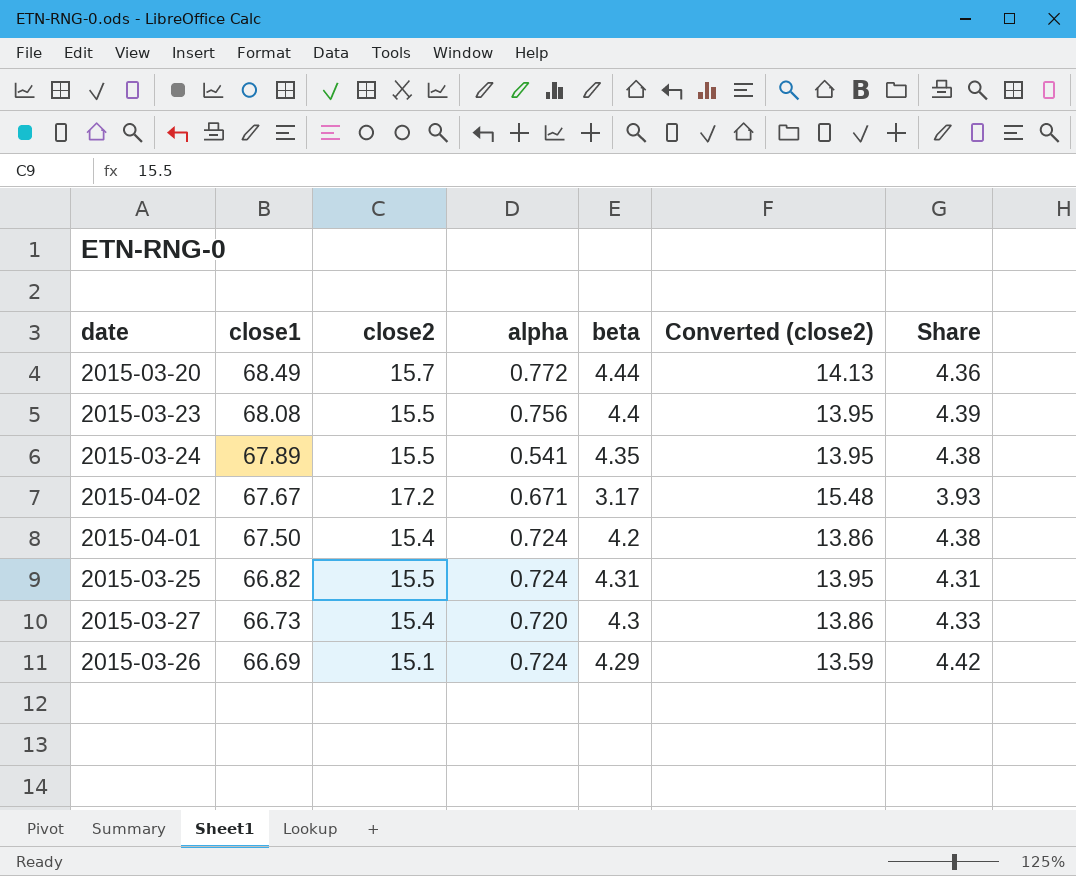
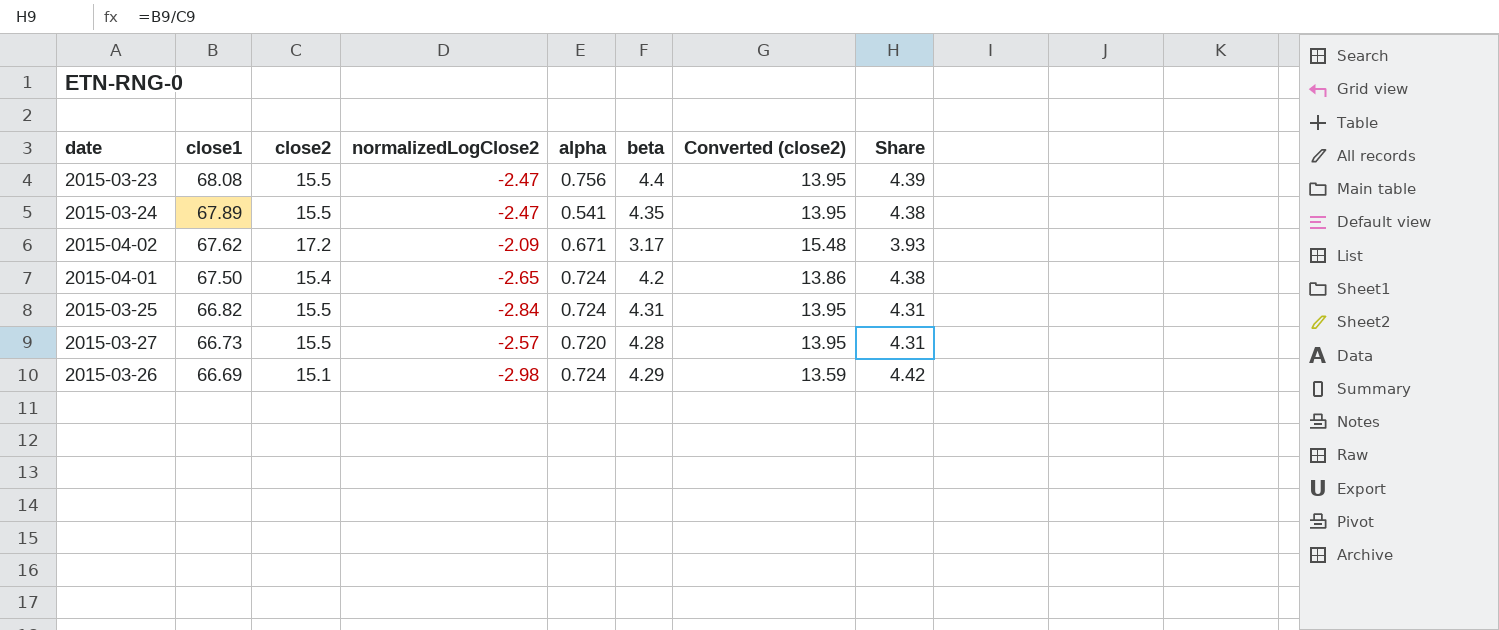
column normalizedLogClose2 | position: none -> 4
row 2015-03-20: 68.49 | 15.7 | 0.772 | 4.44 | 14.13 | 4.36 -> none
2015-04-02 | close1: 67.67 -> 67.62
2015-03-27 | close2: 15.4 -> 15.5
2015-03-27 | beta: 4.3 -> 4.28
2015-03-27 | Converted (close2): 13.86 -> 13.95
2015-03-27 | Share: 4.33 -> 4.31

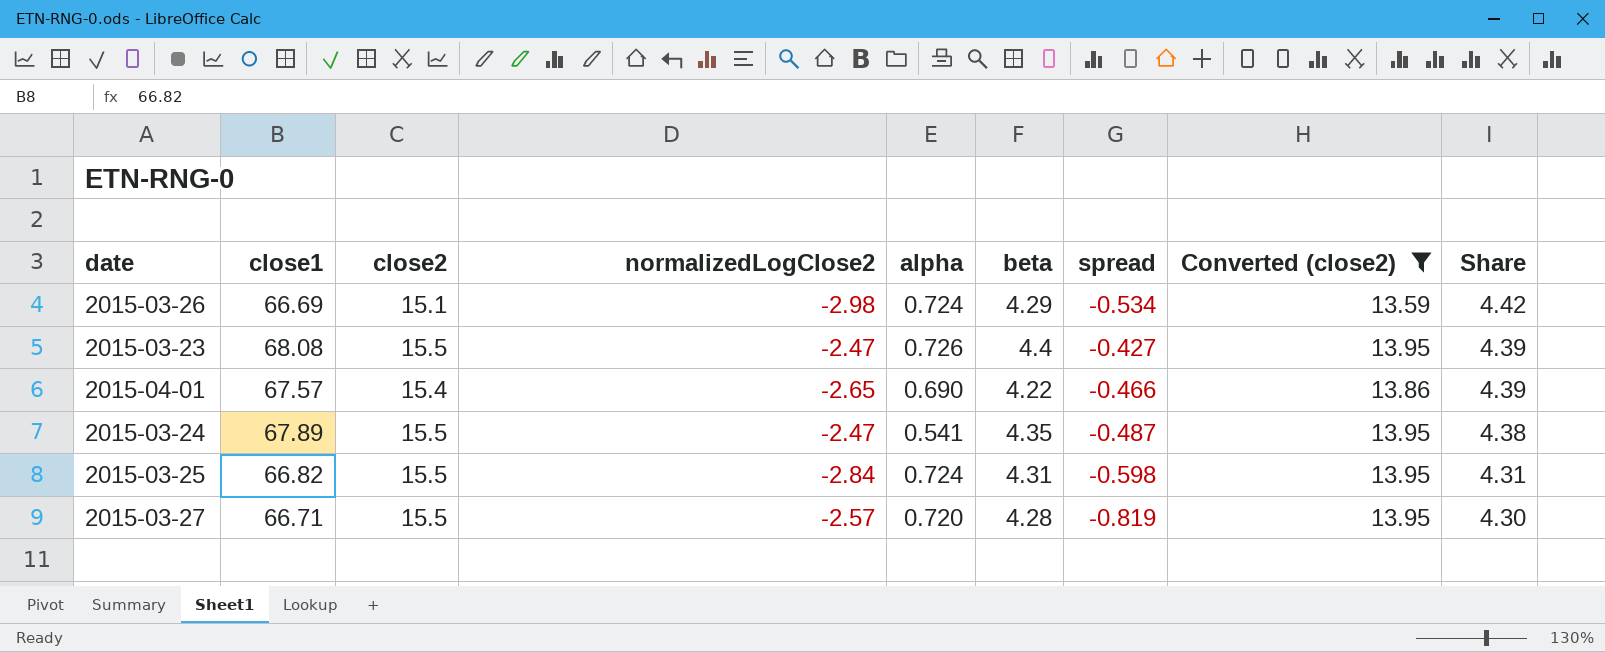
filter: none -> Converted (close2) != 15.48
row order: close1 descending -> Share descending
column spread | position: none -> 7
2015-03-23 | alpha: 0.756 -> 0.726
2015-04-01 | close1: 67.50 -> 67.57
2015-04-01 | alpha: 0.724 -> 0.690
2015-04-01 | beta: 4.2 -> 4.22
2015-04-01 | Share: 4.38 -> 4.39
2015-03-27 | close1: 66.73 -> 66.71
2015-03-27 | Share: 4.31 -> 4.30

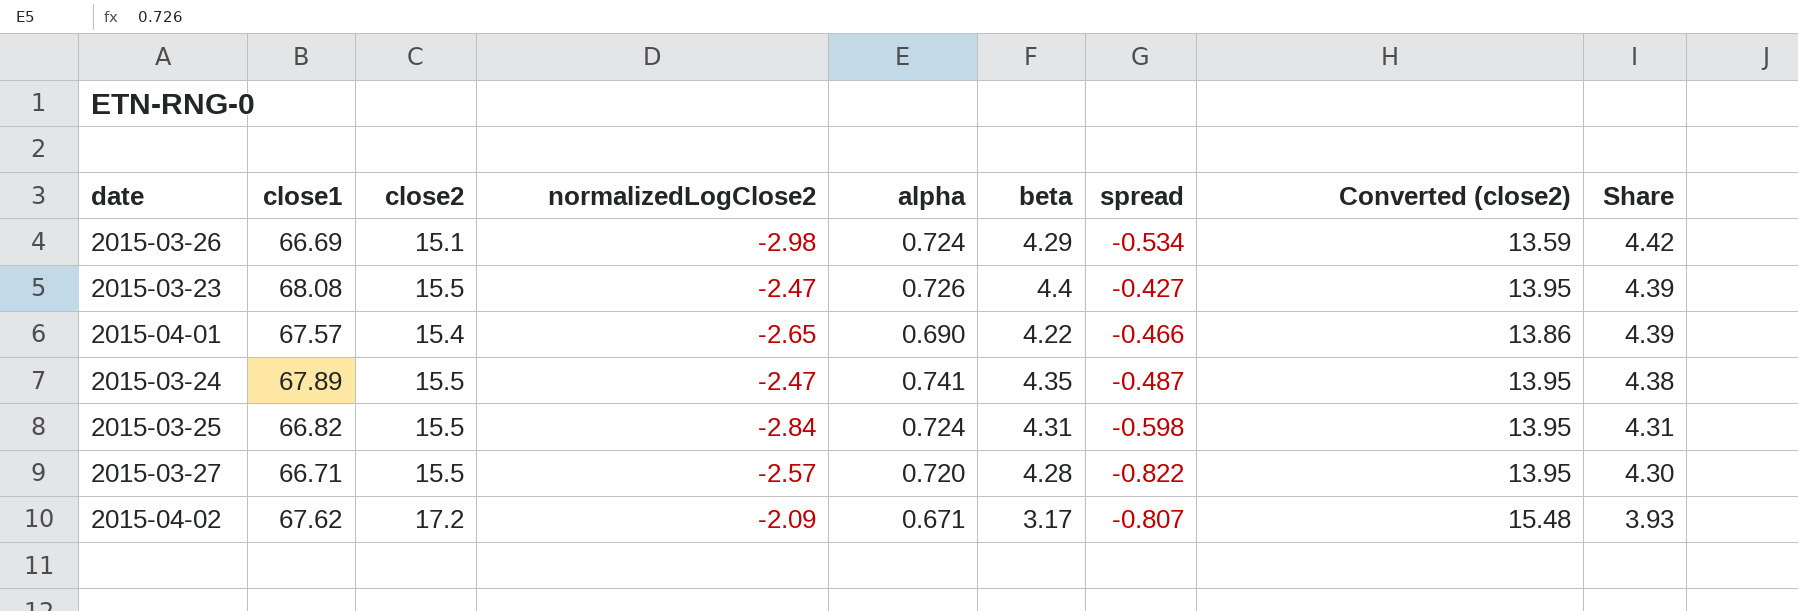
filter: Converted (close2) != 15.48 -> none
2015-03-24 | alpha: 0.541 -> 0.741
2015-03-27 | spread: -0.819 -> -0.822

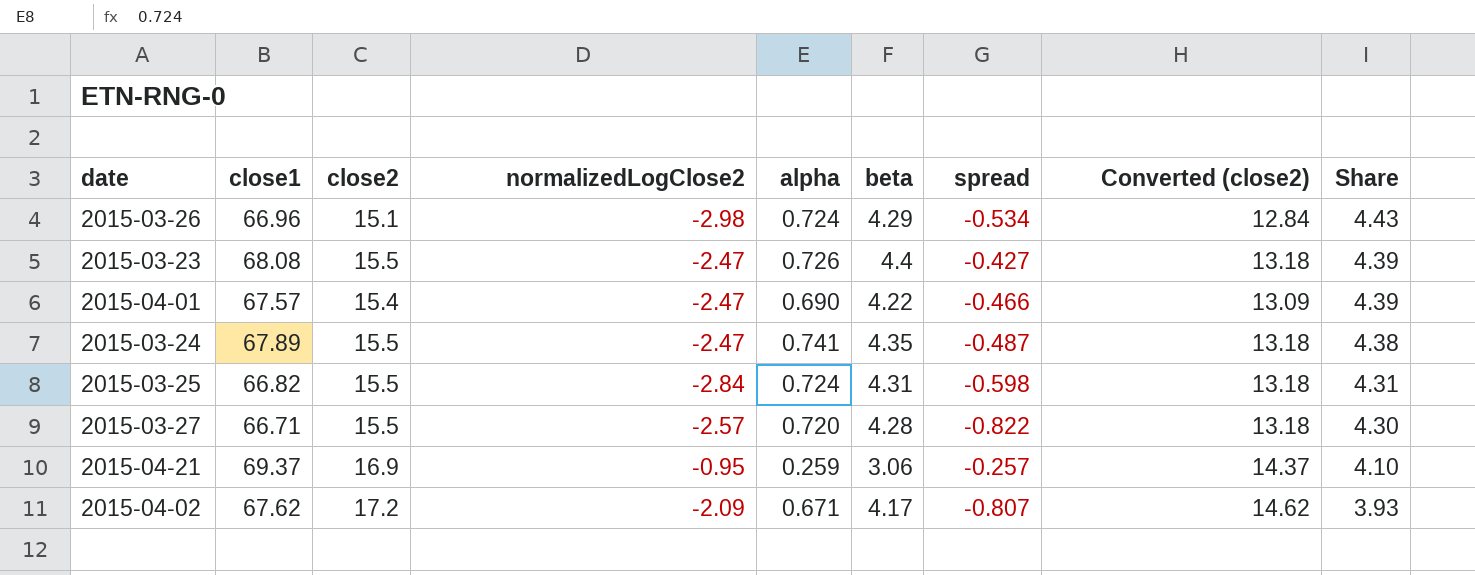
column Converted (close2) | formula: [close2] * 0.9 -> [close2] * 0.85
2015-03-26 | close1: 66.69 -> 66.96
2015-03-26 | Share: 4.42 -> 4.43
2015-04-01 | normalizedLogClose2: -2.65 -> -2.47
row 2015-04-21: none -> 69.37 | 16.9 | -0.95 | 0.259 | 3.06 | -0.257 | 14.37 | 4.10
2015-04-02 | beta: 3.17 -> 4.17

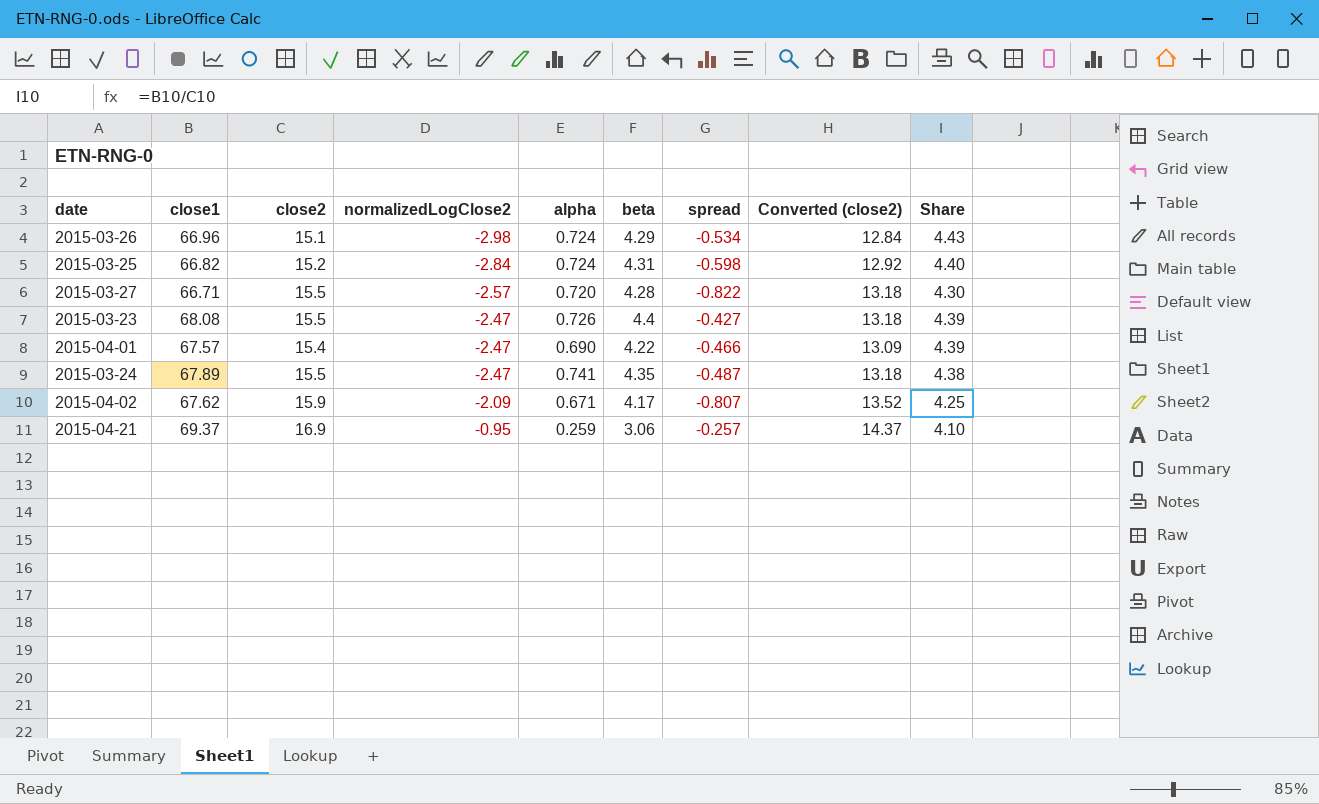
row order: Share descending -> normalizedLogClose2 ascending
2015-03-25 | close2: 15.5 -> 15.2
2015-03-25 | Converted (close2): 13.18 -> 12.92
2015-03-25 | Share: 4.31 -> 4.40
2015-04-02 | close2: 17.2 -> 15.9
2015-04-02 | Converted (close2): 14.62 -> 13.52
2015-04-02 | Share: 3.93 -> 4.25

